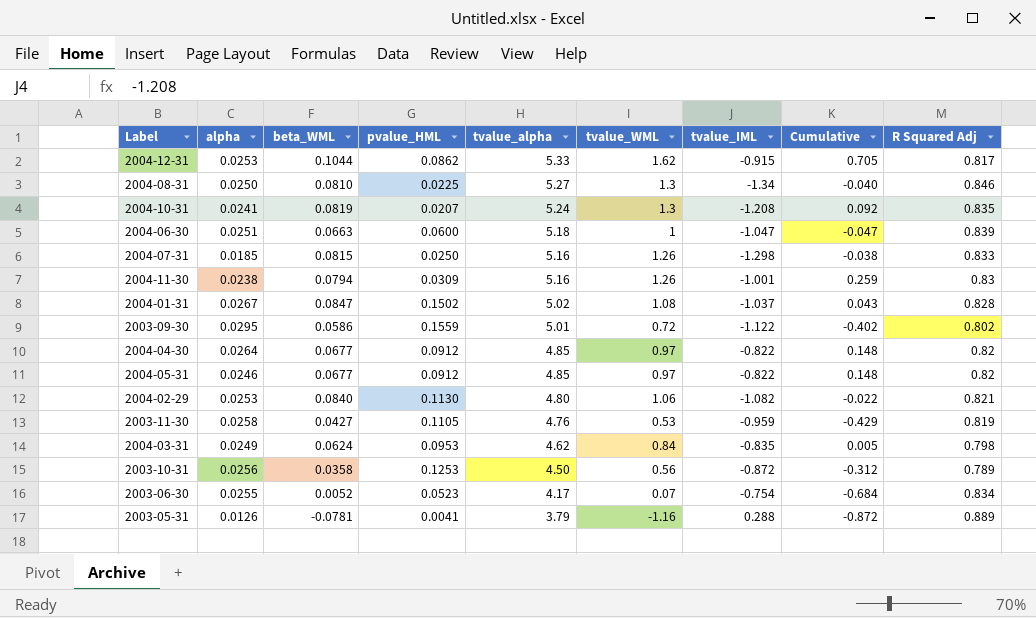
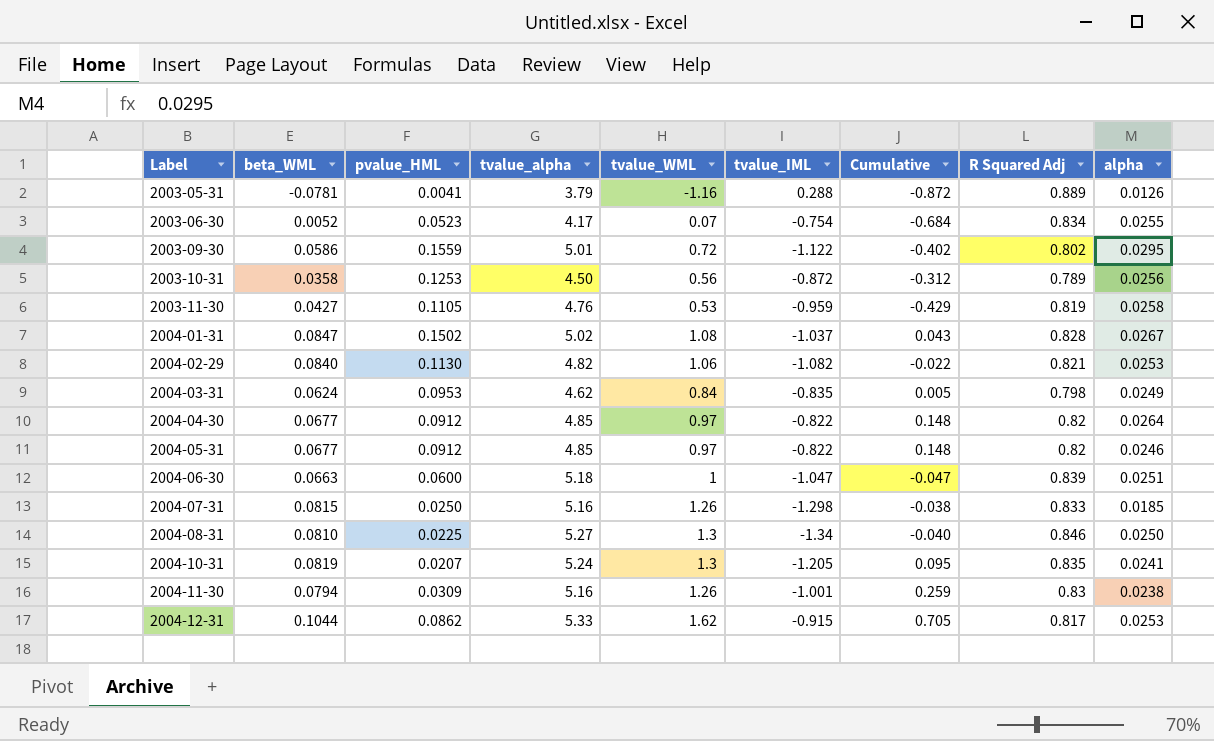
row order: tvalue_alpha descending -> Label ascending
column alpha | position: 2 -> 9
2004-02-29 | tvalue_alpha: 4.80 -> 4.82
2004-10-31 | tvalue_IML: -1.208 -> -1.205
2004-10-31 | Cumulative: 0.092 -> 0.095

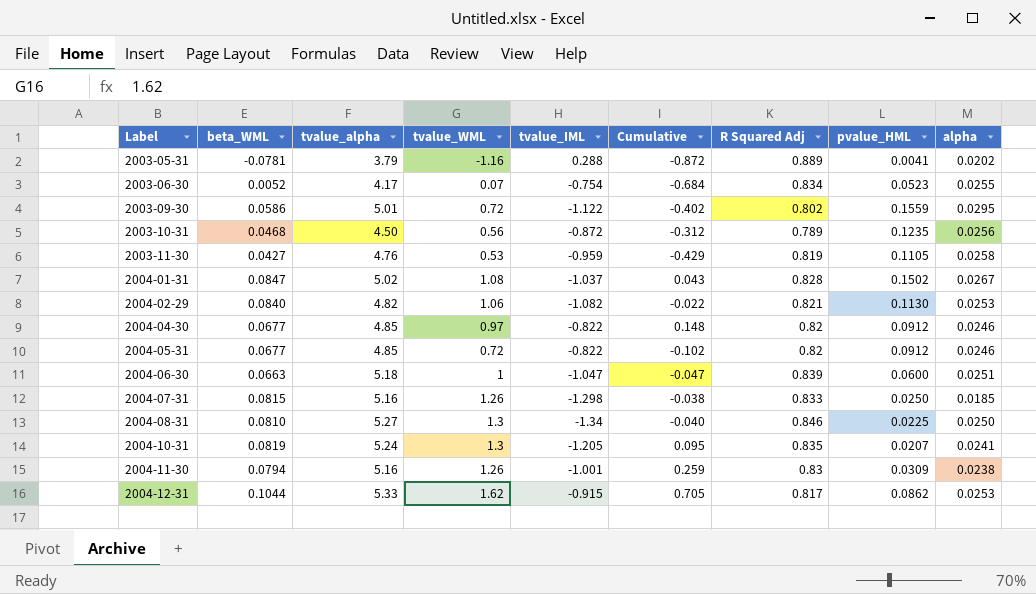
column pvalue_HML | position: 3 -> 8
row 2004-03-31: 0.0624 | 0.0953 | 4.62 | 0.84 | -0.835 | 0.005 | 0.798 | 0.0249 -> none
2003-05-31 | alpha: 0.0126 -> 0.0202
2003-10-31 | beta_WML: 0.0358 -> 0.0468
2003-10-31 | pvalue_HML: 0.1253 -> 0.1235
2004-04-30 | alpha: 0.0264 -> 0.0246
2004-05-31 | tvalue_WML: 0.97 -> 0.72
2004-05-31 | Cumulative: 0.148 -> -0.102

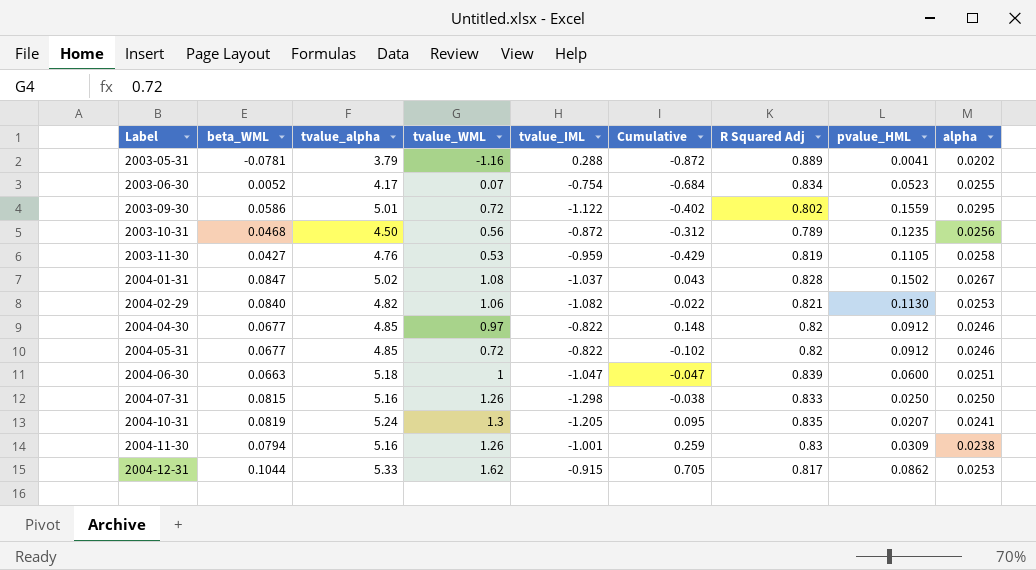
row 2004-08-31: 0.0810 | 5.27 | 1.3 | -1.34 | -0.040 | 0.846 | 0.0225 | 0.0250 -> none
2004-07-31 | alpha: 0.0185 -> 0.0250

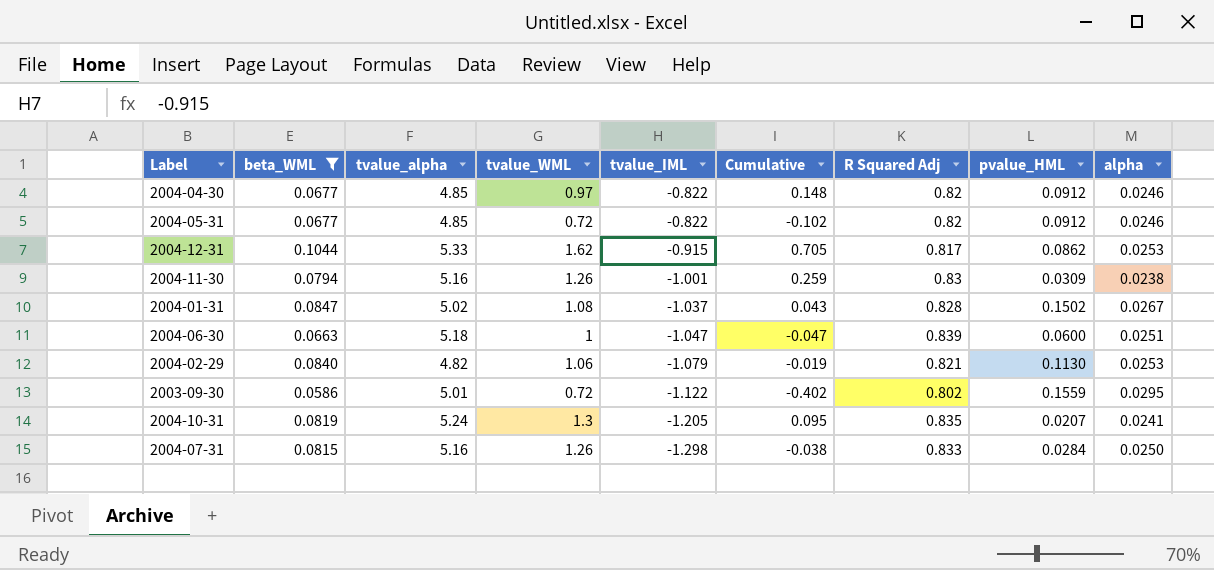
filter: none -> beta_WML >= 0.0586
row order: Label ascending -> tvalue_IML descending
2004-02-29 | tvalue_IML: -1.082 -> -1.079
2004-02-29 | Cumulative: -0.022 -> -0.019
2004-07-31 | pvalue_HML: 0.0250 -> 0.0284

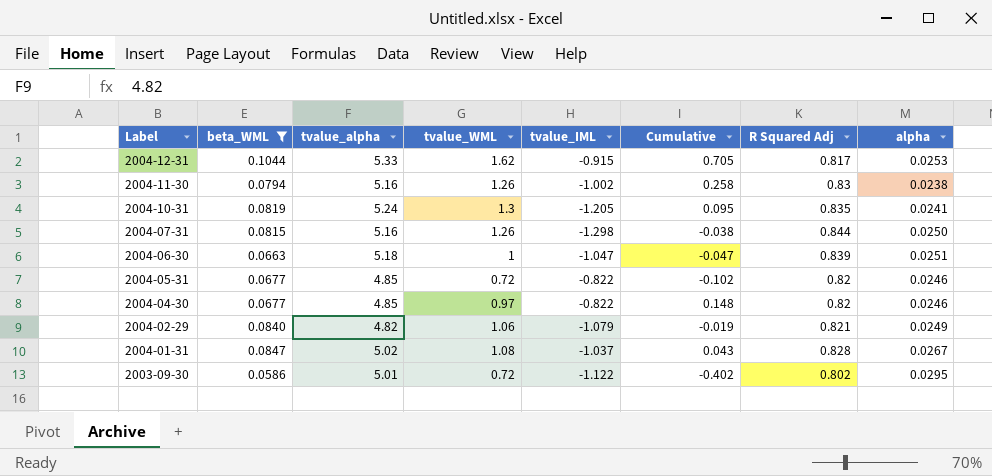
row order: tvalue_IML descending -> Label descending
column pvalue_HML | position: 8 -> none
2004-11-30 | tvalue_IML: -1.001 -> -1.002
2004-11-30 | Cumulative: 0.259 -> 0.258
2004-07-31 | R Squared Adj: 0.833 -> 0.844
2004-02-29 | alpha: 0.0253 -> 0.0249

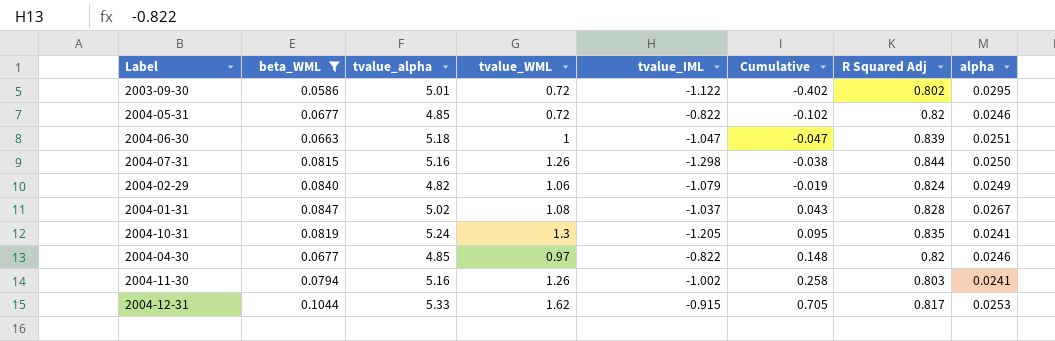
row order: Label descending -> Cumulative ascending
2004-02-29 | R Squared Adj: 0.821 -> 0.824
2004-11-30 | R Squared Adj: 0.83 -> 0.803
2004-11-30 | alpha: 0.0238 -> 0.0241

